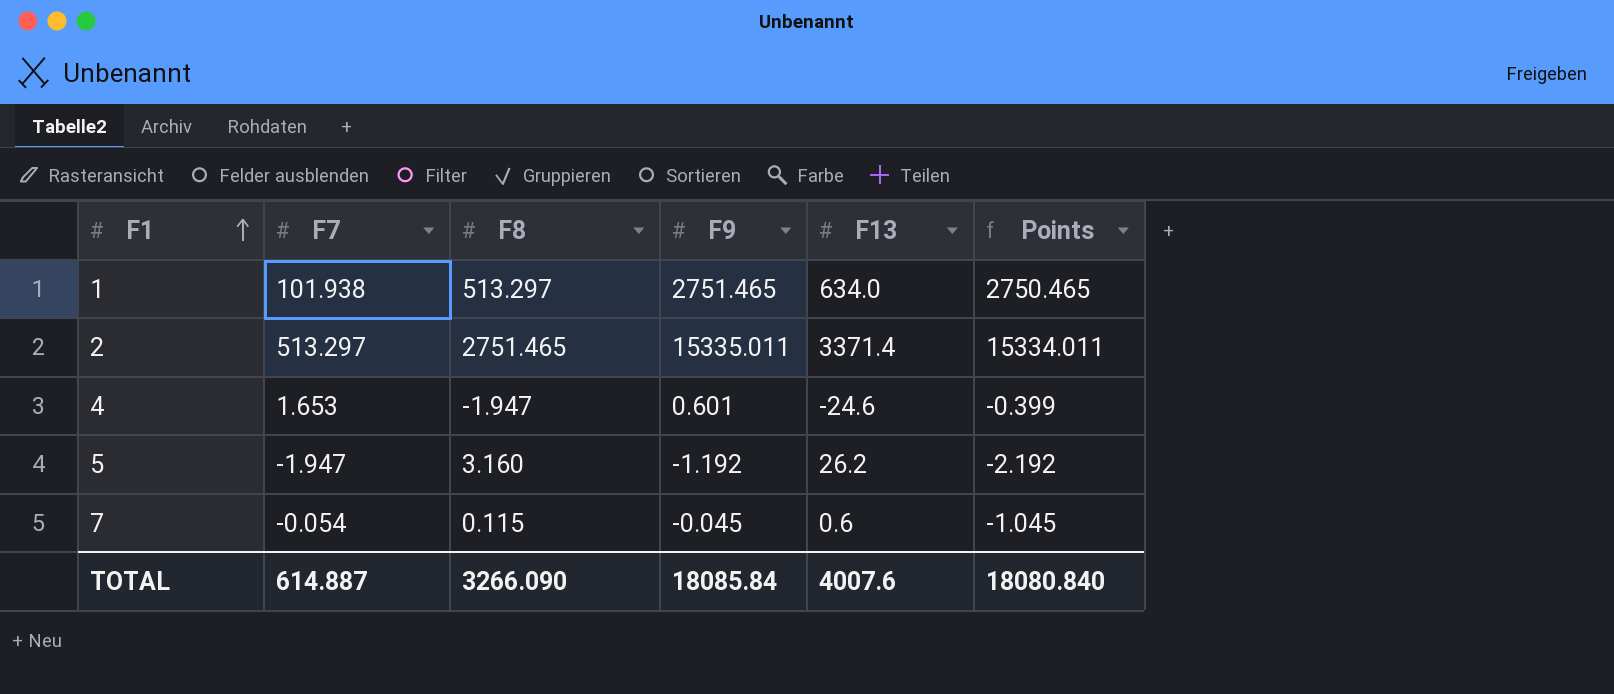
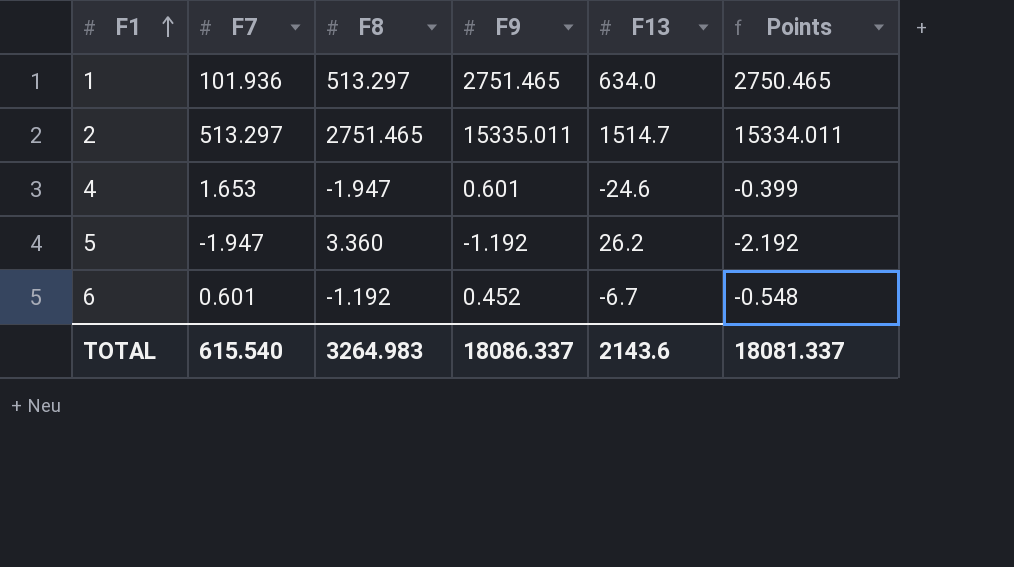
row 7: -0.054 | 0.115 | -0.045 | 0.6 | -1.045 -> none
1 | F7: 101.938 -> 101.936
2 | F13: 3371.4 -> 1514.7
5 | F8: 3.160 -> 3.360
row 6: none -> 0.601 | -1.192 | 0.452 | -6.7 | -0.548
TOTAL | F7: 614.887 -> 615.540
TOTAL | F8: 3266.090 -> 3264.983
TOTAL | F9: 18085.84 -> 18086.337
TOTAL | F13: 4007.6 -> 2143.6
TOTAL | Points: 18080.840 -> 18081.337

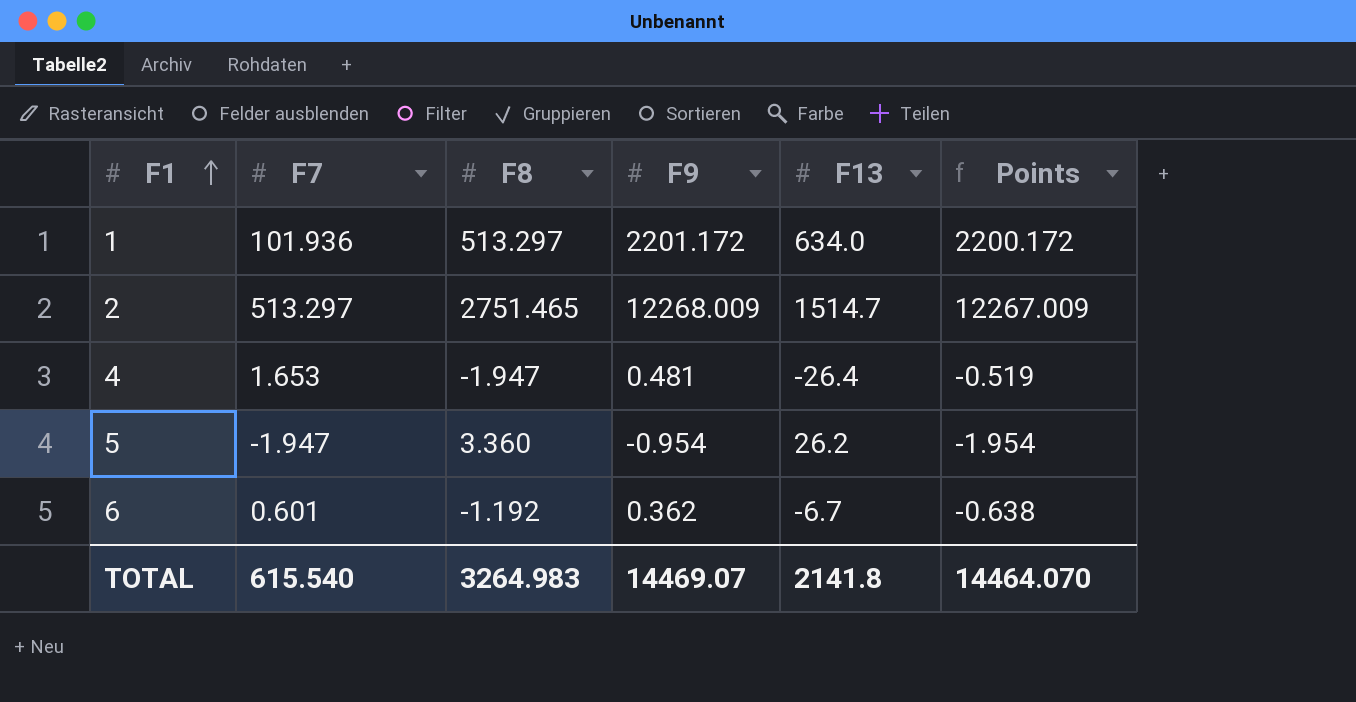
1 | F9: 2751.465 -> 2201.172
1 | Points: 2750.465 -> 2200.172
2 | F9: 15335.011 -> 12268.009
2 | Points: 15334.011 -> 12267.009
4 | F9: 0.601 -> 0.481
4 | F13: -24.6 -> -26.4
4 | Points: -0.399 -> -0.519
5 | F9: -1.192 -> -0.954
5 | Points: -2.192 -> -1.954
6 | F9: 0.452 -> 0.362
6 | Points: -0.548 -> -0.638
TOTAL | F9: 18086.337 -> 14469.07
TOTAL | F13: 2143.6 -> 2141.8
TOTAL | Points: 18081.337 -> 14464.070

